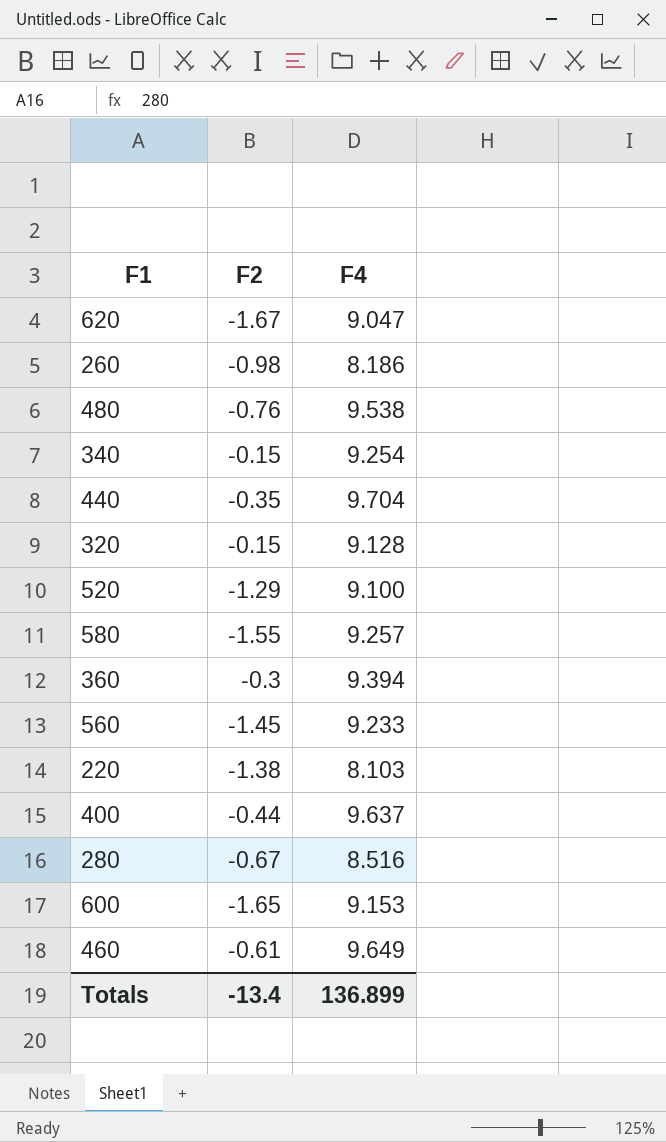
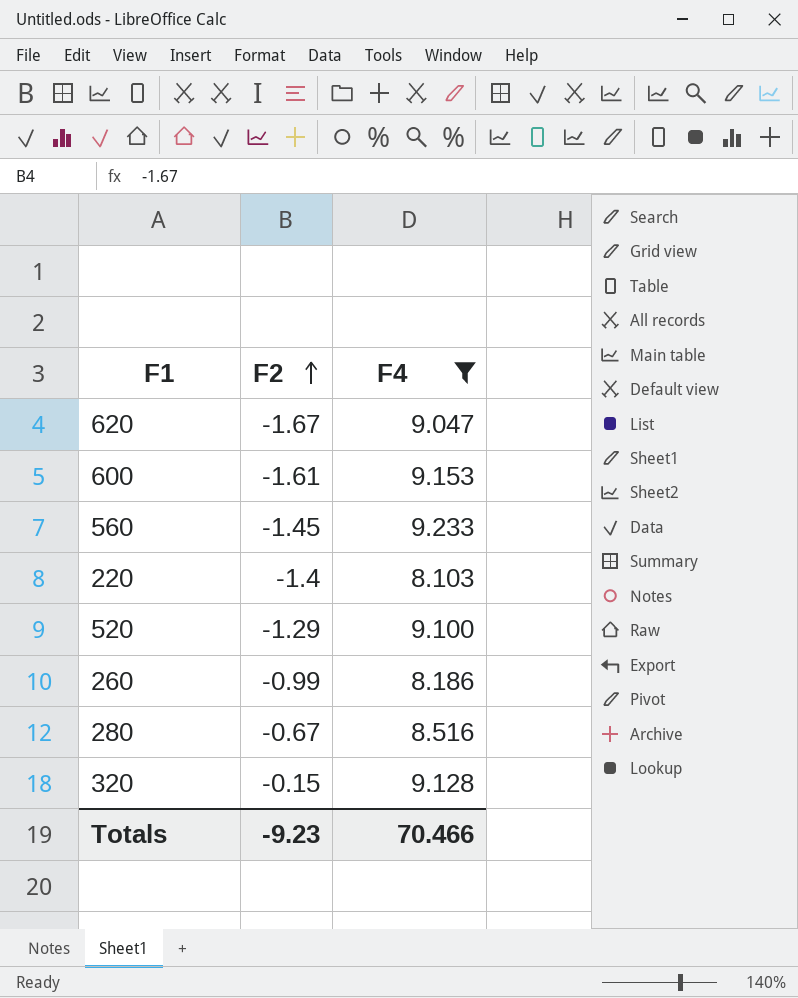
filter: none -> F4 <= 9.233
row order: none -> F2 ascending
600 | F2: -1.65 -> -1.61
220 | F2: -1.38 -> -1.4
260 | F2: -0.98 -> -0.99
Totals | F2: -13.4 -> -9.23
Totals | F4: 136.899 -> 70.466

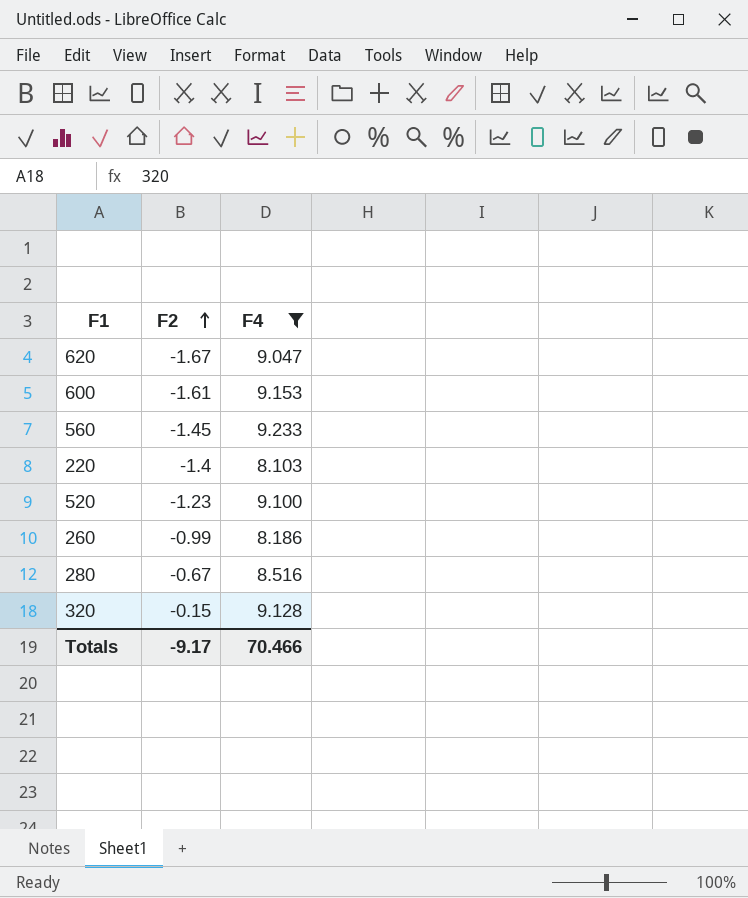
520 | F2: -1.29 -> -1.23
Totals | F2: -9.23 -> -9.17

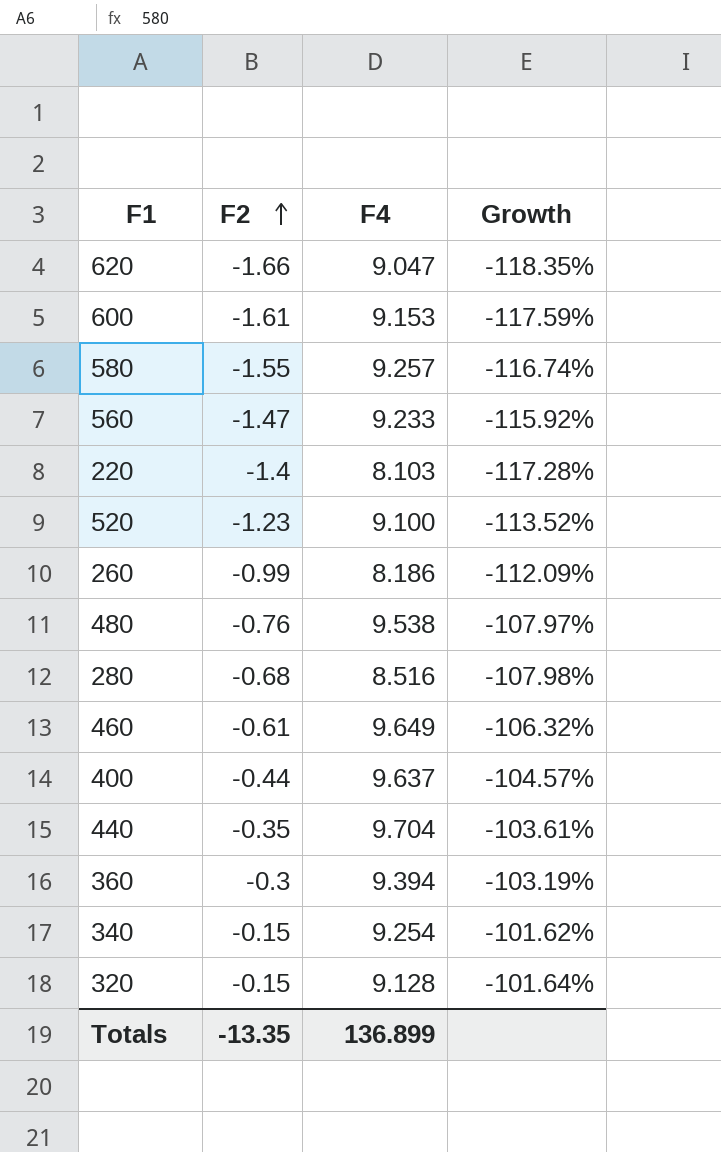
filter: F4 <= 9.233 -> none
column Growth | formula: none -> ([F2] - [F4]) / [F4]
620 | F2: -1.67 -> -1.66
560 | F2: -1.45 -> -1.47
280 | F2: -0.67 -> -0.68
Totals | F2: -9.17 -> -13.35
Totals | F4: 70.466 -> 136.899

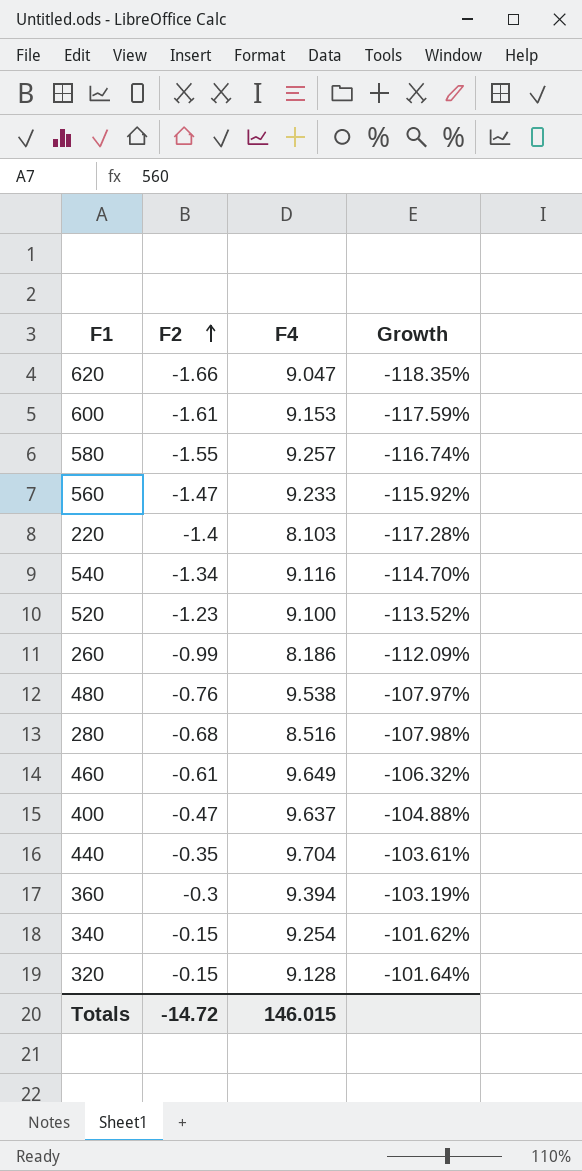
row 540: none -> -1.34 | 9.116 | -114.70%
400 | F2: -0.44 -> -0.47
400 | Growth: -104.57% -> -104.88%
Totals | F2: -13.35 -> -14.72
Totals | F4: 136.899 -> 146.015

